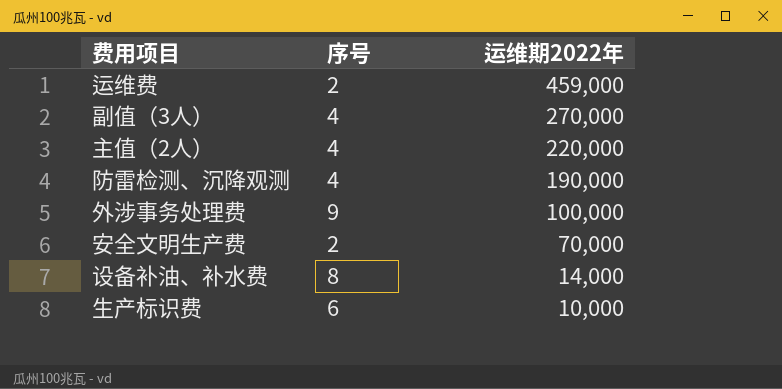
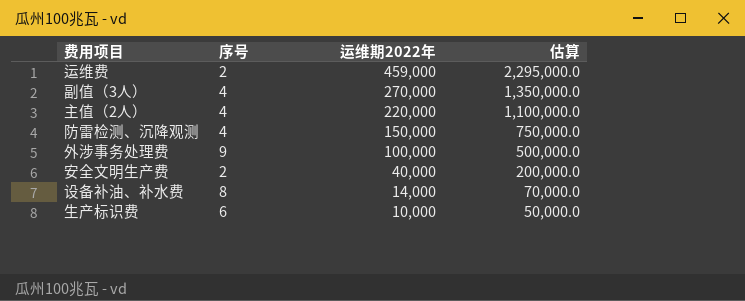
column 估算 | formula: none -> [运维期2022年] * 5
防雷检测、沉降观测 | 运维期2022年: 190,000 -> 150,000
安全文明生产费 | 运维期2022年: 70,000 -> 40,000

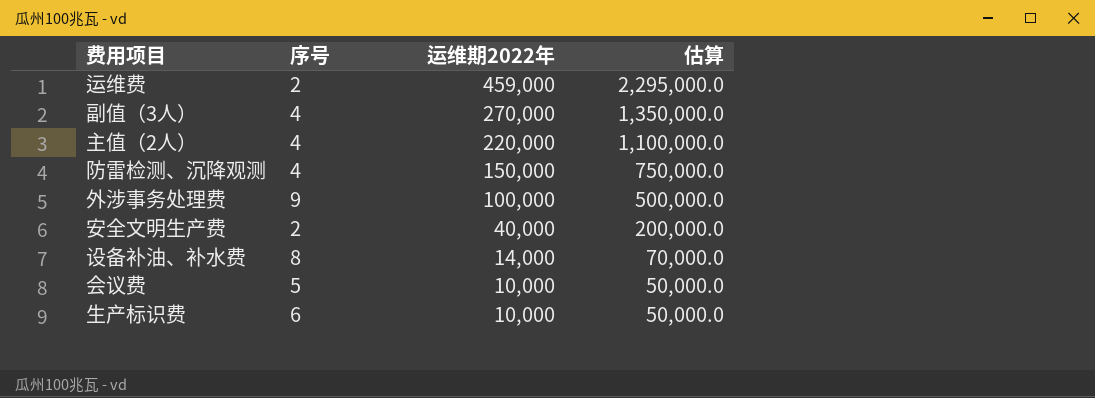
row 会议费: none -> 5 | 10,000 | 50,000.0

